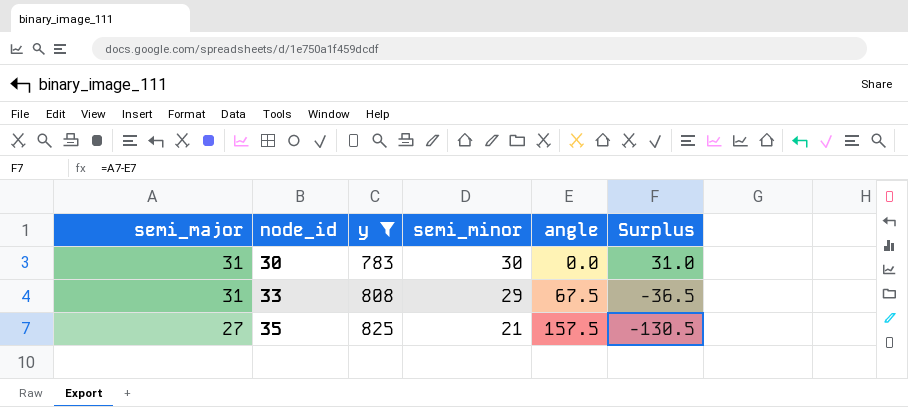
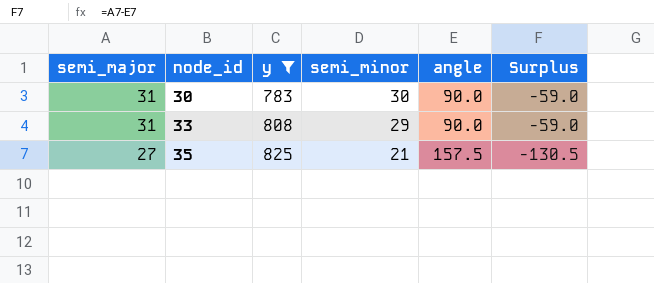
30 | angle: 0.0 -> 90.0
30 | Surplus: 31.0 -> -59.0
33 | angle: 67.5 -> 90.0
33 | Surplus: -36.5 -> -59.0

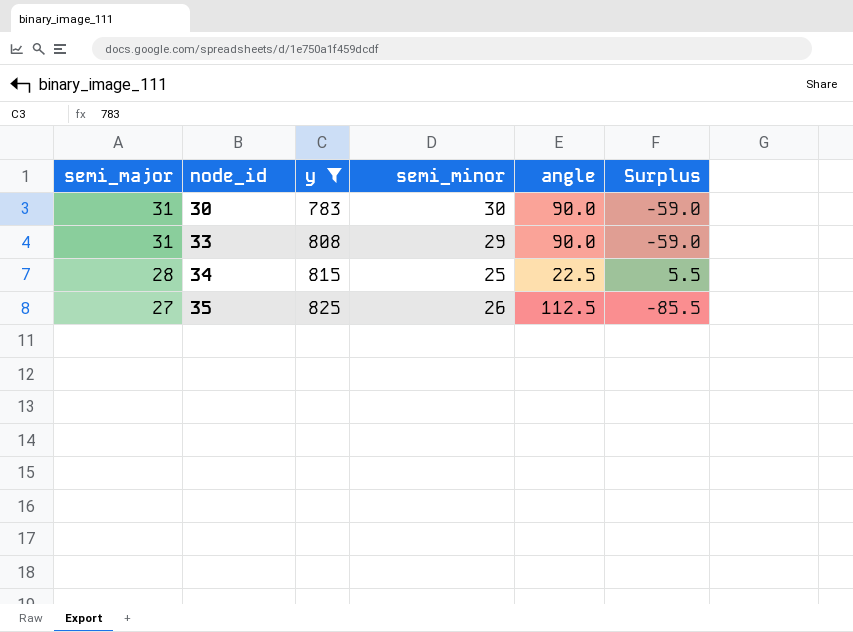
row 34: none -> 28 | 815 | 25 | 22.5 | 5.5
35 | semi_minor: 21 -> 26
35 | angle: 157.5 -> 112.5
35 | Surplus: -130.5 -> -85.5

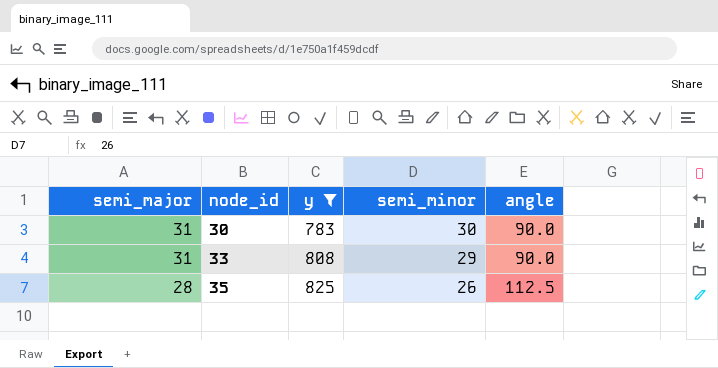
column Surplus | formula: [semi_major] - [angle] -> none
row 34: 28 | 815 | 25 | 22.5 | 5.5 -> none
35 | semi_major: 27 -> 28

